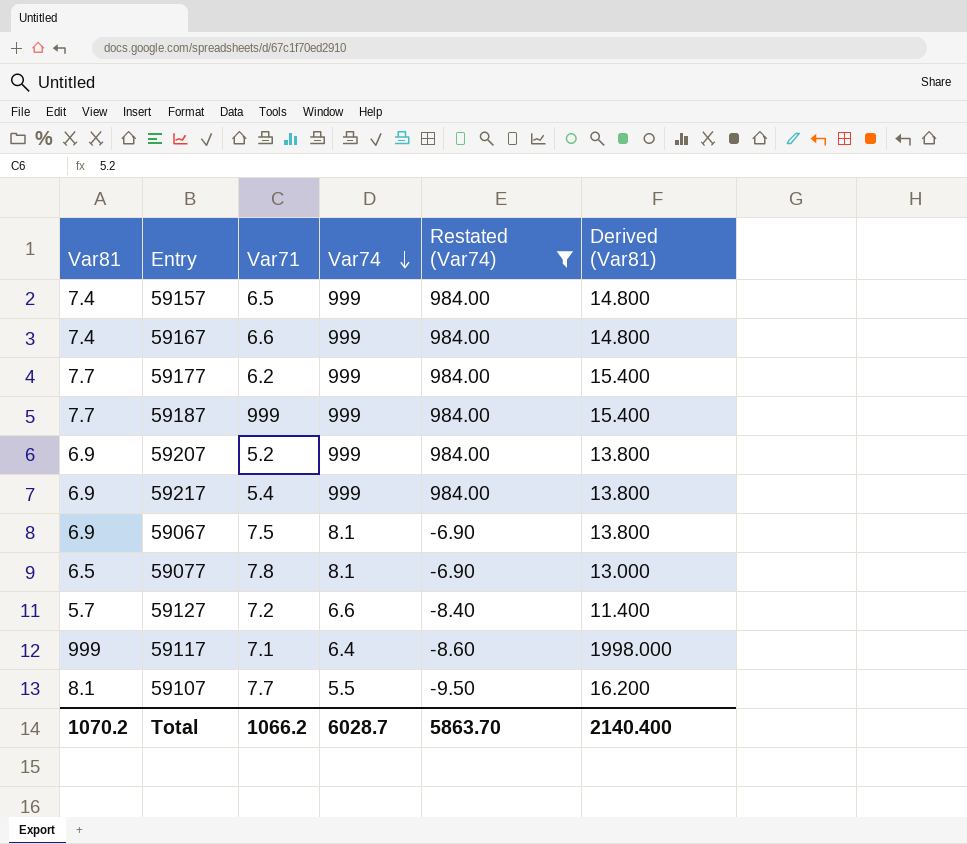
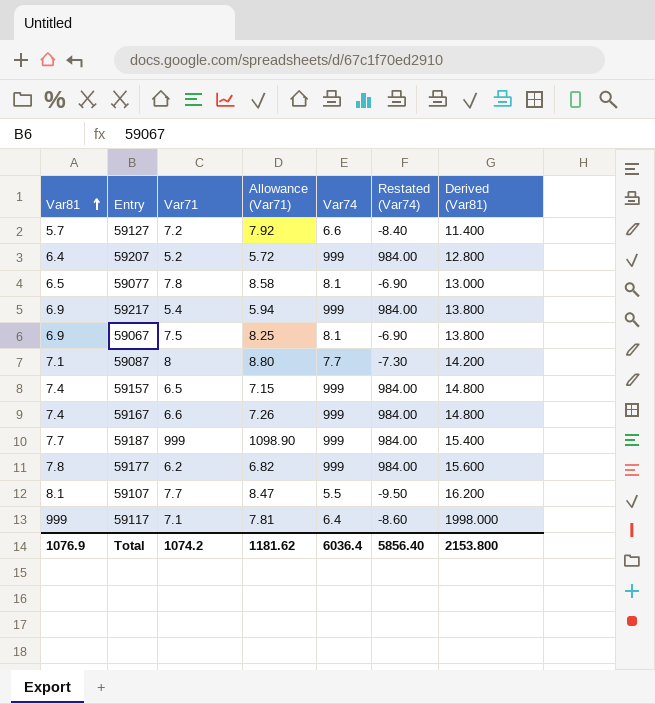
filter: Restated (Var74) != -7.30 -> none
row order: Var74 descending -> Var81 ascending
column Allowance (Var71) | formula: none -> [Var71] * 1.1
59207 | Var81: 6.9 -> 6.4
59207 | Derived (Var81): 13.800 -> 12.800
59177 | Var81: 7.7 -> 7.8
59177 | Derived (Var81): 15.400 -> 15.600
Total | Var81: 1070.2 -> 1076.9
Total | Var71: 1066.2 -> 1074.2
Total | Var74: 6028.7 -> 6036.4
Total | Restated (Var74): 5863.70 -> 5856.40
Total | Derived (Var81): 2140.400 -> 2153.800

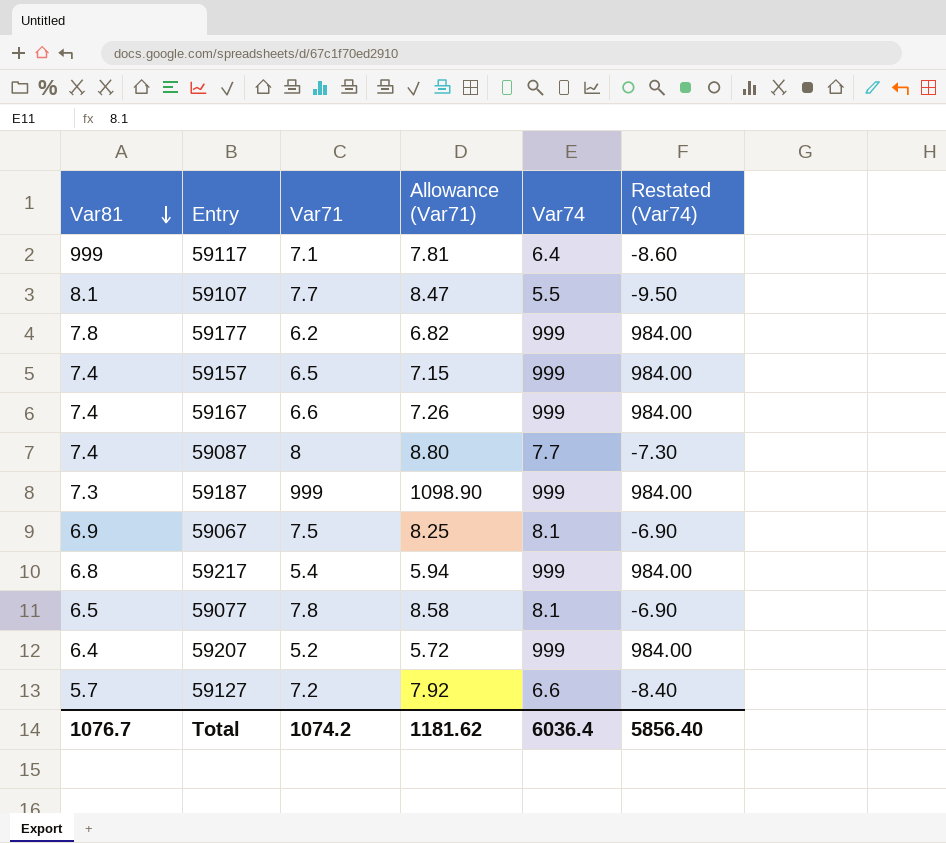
row order: Var81 ascending -> Var81 descending
column Derived (Var81) | formula: [Var81] * 2 -> none
59087 | Var81: 7.1 -> 7.4
59187 | Var81: 7.7 -> 7.3
59217 | Var81: 6.9 -> 6.8
Total | Var81: 1076.9 -> 1076.7

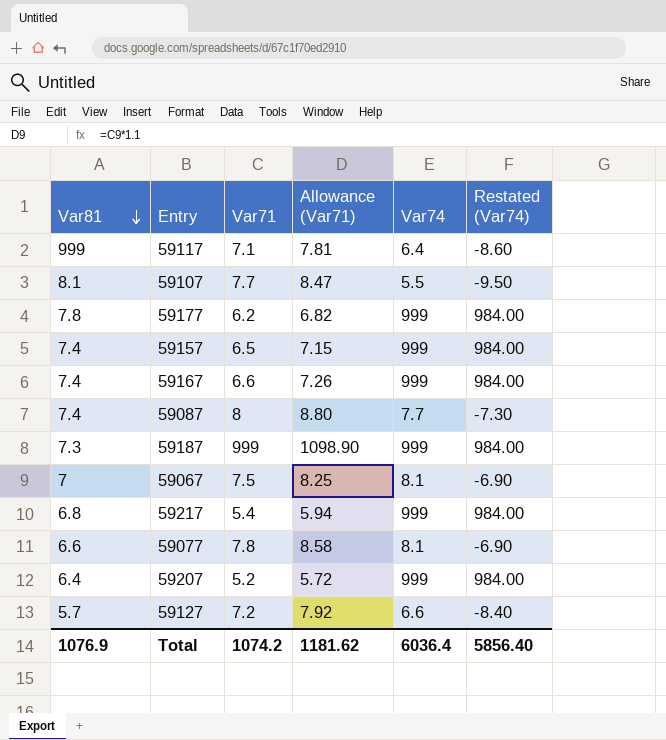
59067 | Var81: 6.9 -> 7
59077 | Var81: 6.5 -> 6.6
Total | Var81: 1076.7 -> 1076.9

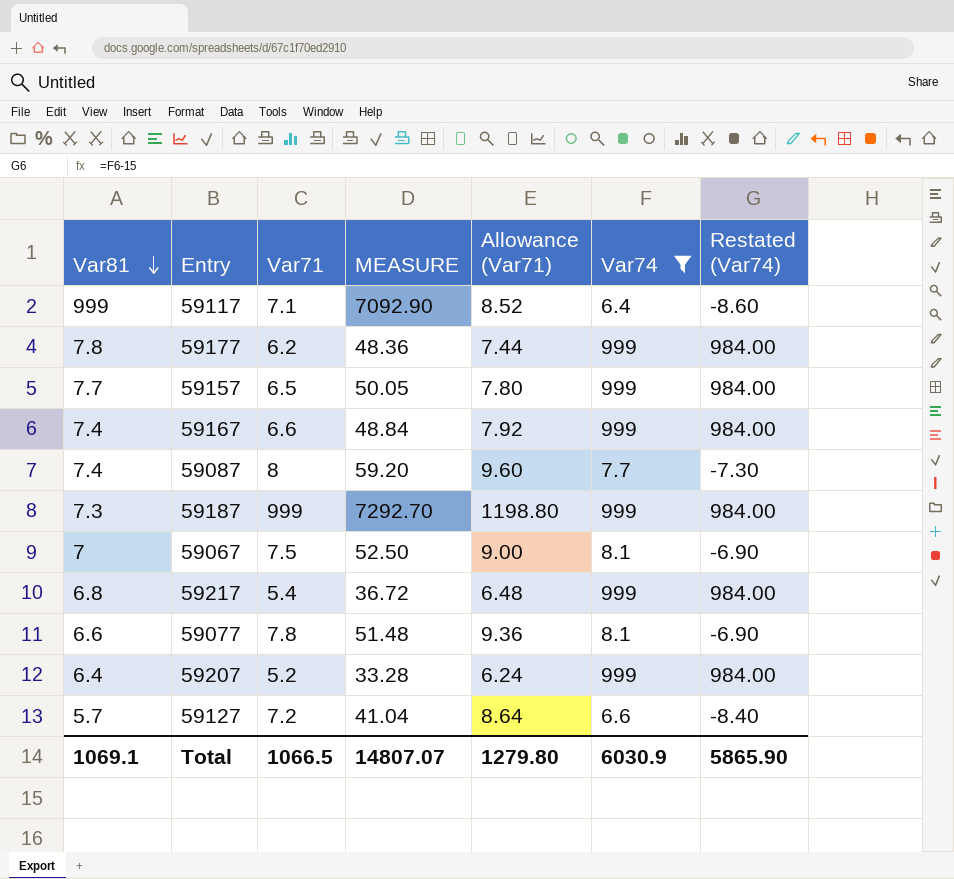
filter: none -> Var74 != 5.5
column MEASURE | formula: none -> [Var81] * [Var71]
column Allowance (Var71) | formula: [Var71] * 1.1 -> [Var71] * 1.2
59157 | Var81: 7.4 -> 7.7
Total | Var81: 1076.9 -> 1069.1
Total | Var71: 1074.2 -> 1066.5
Total | Allowance (Var71): 1181.62 -> 1279.80
Total | Var74: 6036.4 -> 6030.9
Total | Restated (Var74): 5856.40 -> 5865.90

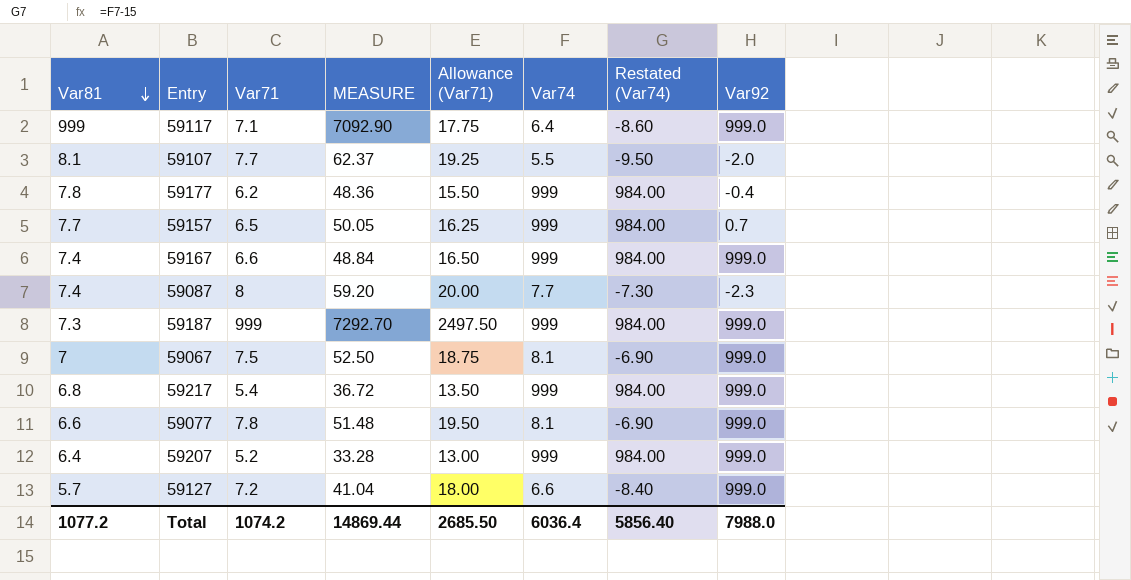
filter: Var74 != 5.5 -> none
column Allowance (Var71) | formula: [Var71] * 1.2 -> [Var71] * 2.5
column Var92 | position: none -> 8
Total | Var81: 1069.1 -> 1077.2
Total | Var71: 1066.5 -> 1074.2
Total | MEASURE: 14807.07 -> 14869.44
Total | Allowance (Var71): 1279.80 -> 2685.50
Total | Var74: 6030.9 -> 6036.4
Total | Restated (Var74): 5865.90 -> 5856.40

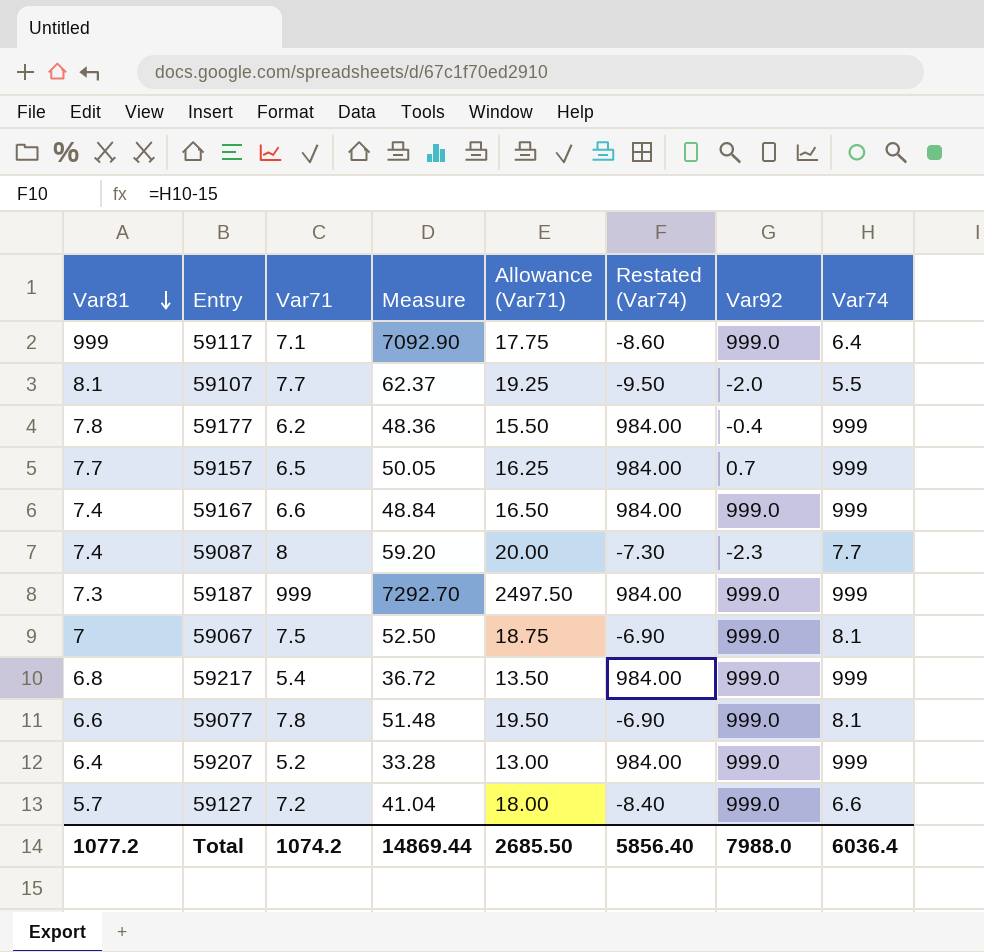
column name: MEASURE -> Measure
column Var74 | position: 6 -> 8

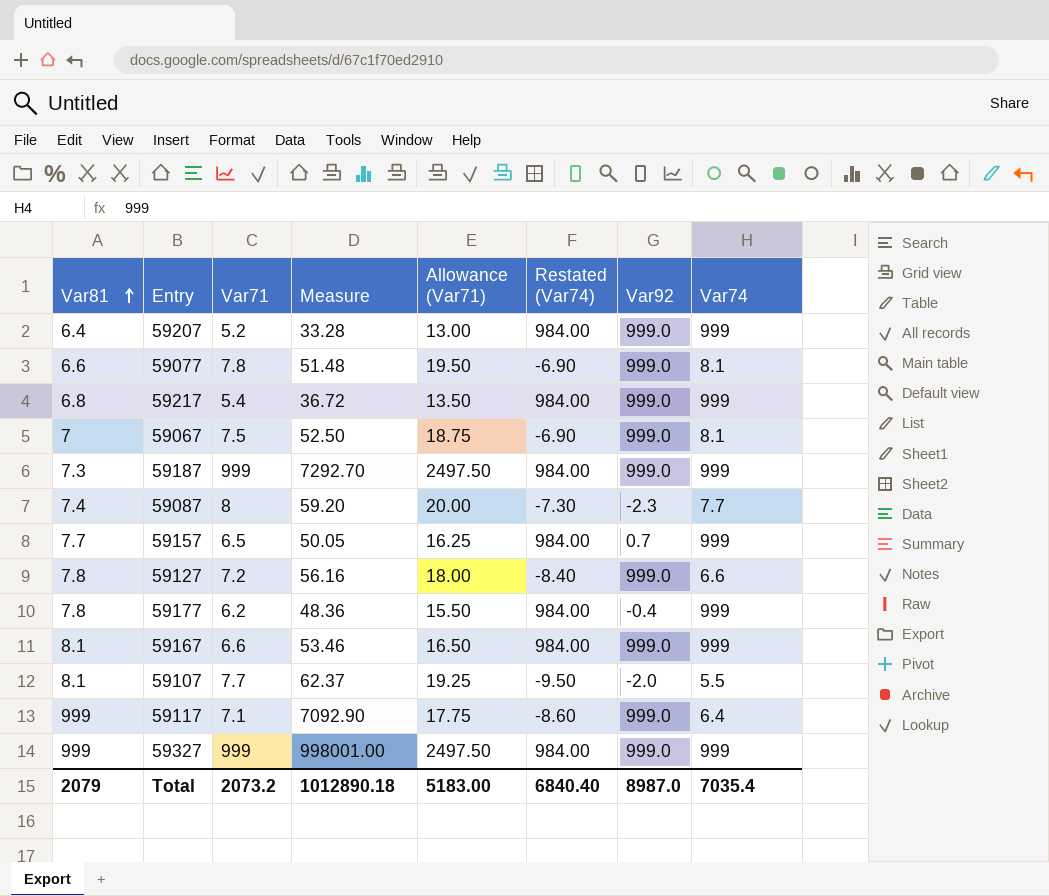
row order: Var81 descending -> Var81 ascending
59127 | Var81: 5.7 -> 7.8
59127 | Measure: 41.04 -> 56.16
59167 | Var81: 7.4 -> 8.1
59167 | Measure: 48.84 -> 53.46
row 59327: none -> 999 | 999 | 998001.00 | 2497.50 | 984.00 | 999.0 | 999
Total | Var81: 1077.2 -> 2079
Total | Var71: 1074.2 -> 2073.2
Total | Measure: 14869.44 -> 1012890.18
Total | Allowance (Var71): 2685.50 -> 5183.00
Total | Restated (Var74): 5856.40 -> 6840.40
Total | Var92: 7988.0 -> 8987.0
Total | Var74: 6036.4 -> 7035.4

